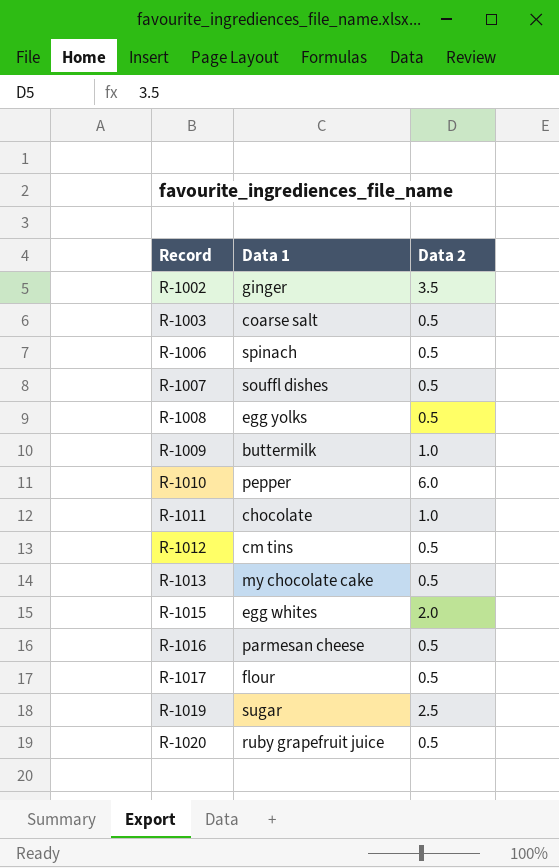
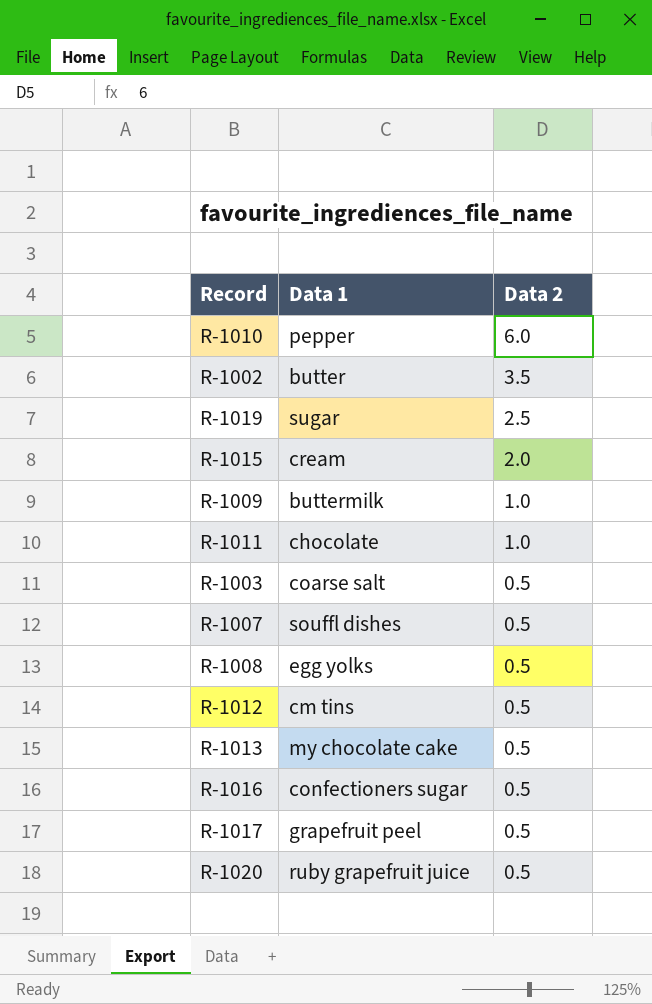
row order: Record ascending -> Data 2 descending
row R-1006: spinach | 0.5 -> none
R-1002 | Data 1: ginger -> butter
R-1015 | Data 1: egg whites -> cream
R-1016 | Data 1: parmesan cheese -> confectioners sugar
R-1017 | Data 1: flour -> grapefruit peel

